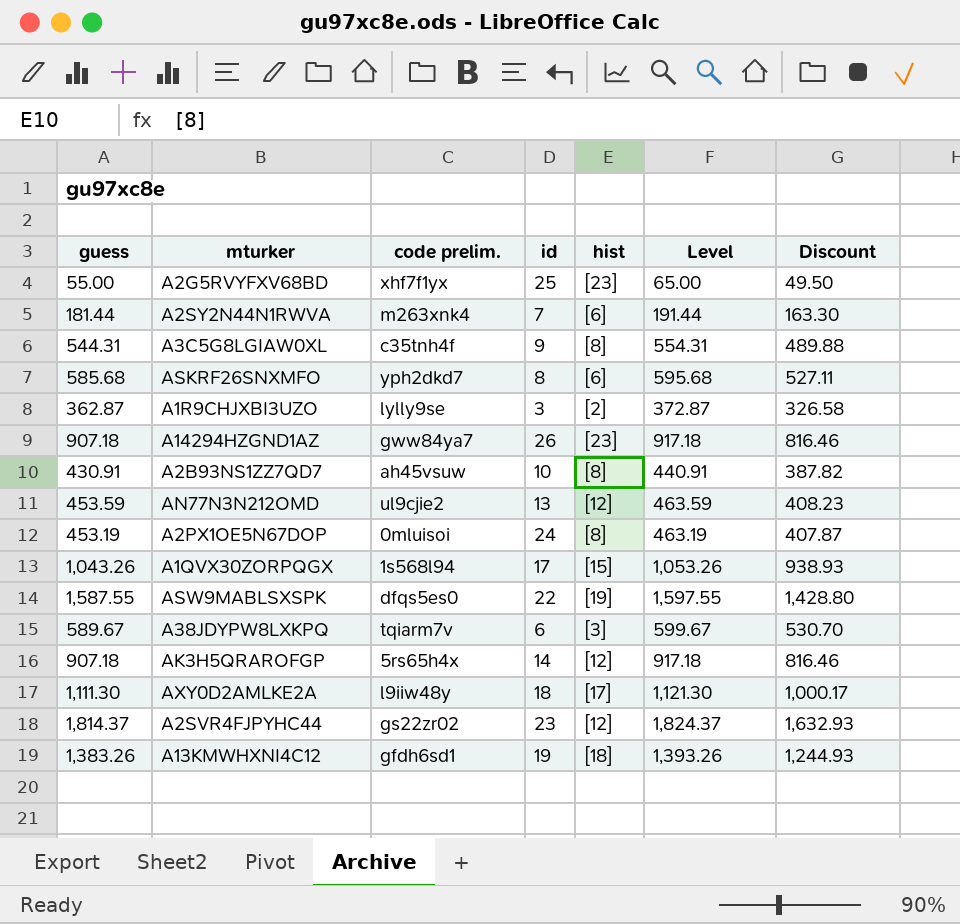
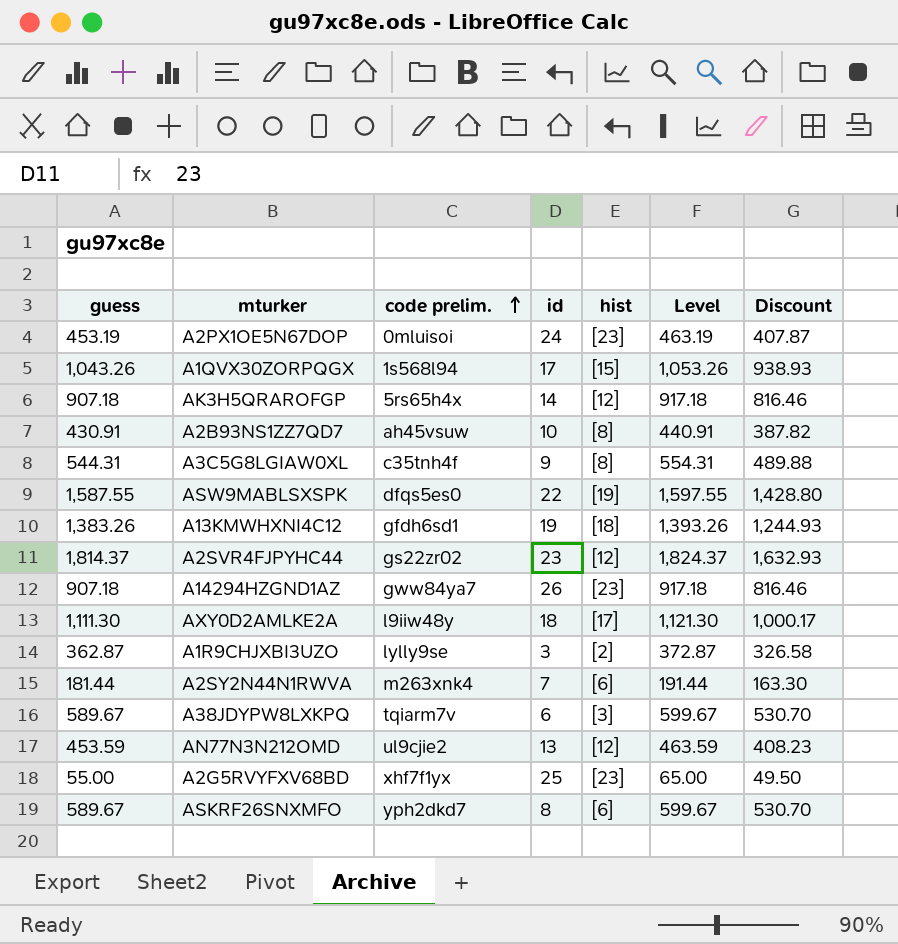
row order: none -> code prelim. ascending
A2PX1OE5N67DOP | hist: [8] -> [23]
ASKRF26SNXMFO | guess: 585.68 -> 589.67
ASKRF26SNXMFO | Level: 595.68 -> 599.67
ASKRF26SNXMFO | Discount: 527.11 -> 530.70

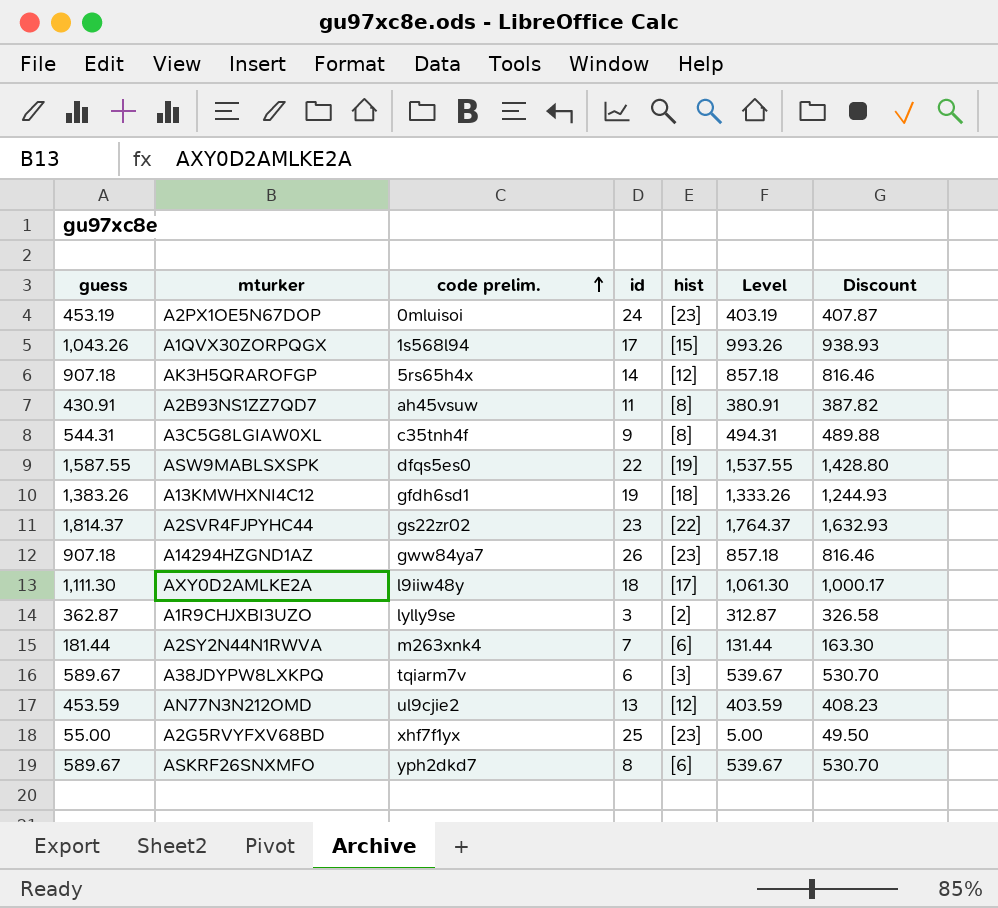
column Level | formula: [guess] + 10 -> [guess] - 50
A2B93NS1ZZ7QD7 | id: 10 -> 11
A2SVR4FJPYHC44 | hist: [12] -> [22]

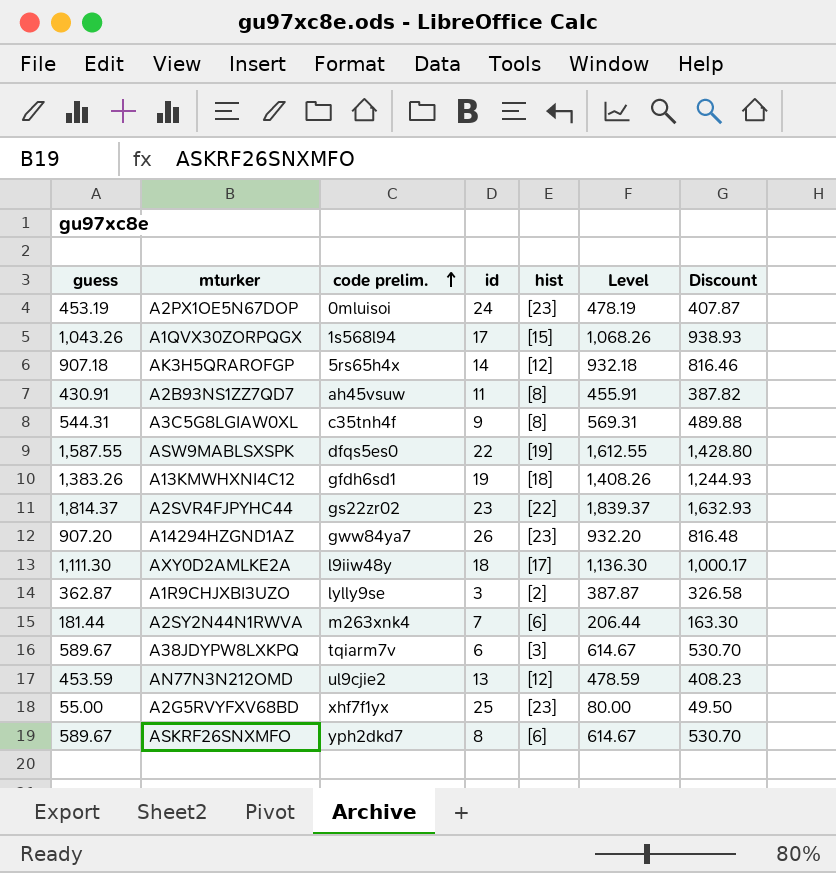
column Level | formula: [guess] - 50 -> [guess] + 25
A14294HZGND1AZ | guess: 907.18 -> 907.20
A14294HZGND1AZ | Discount: 816.46 -> 816.48

